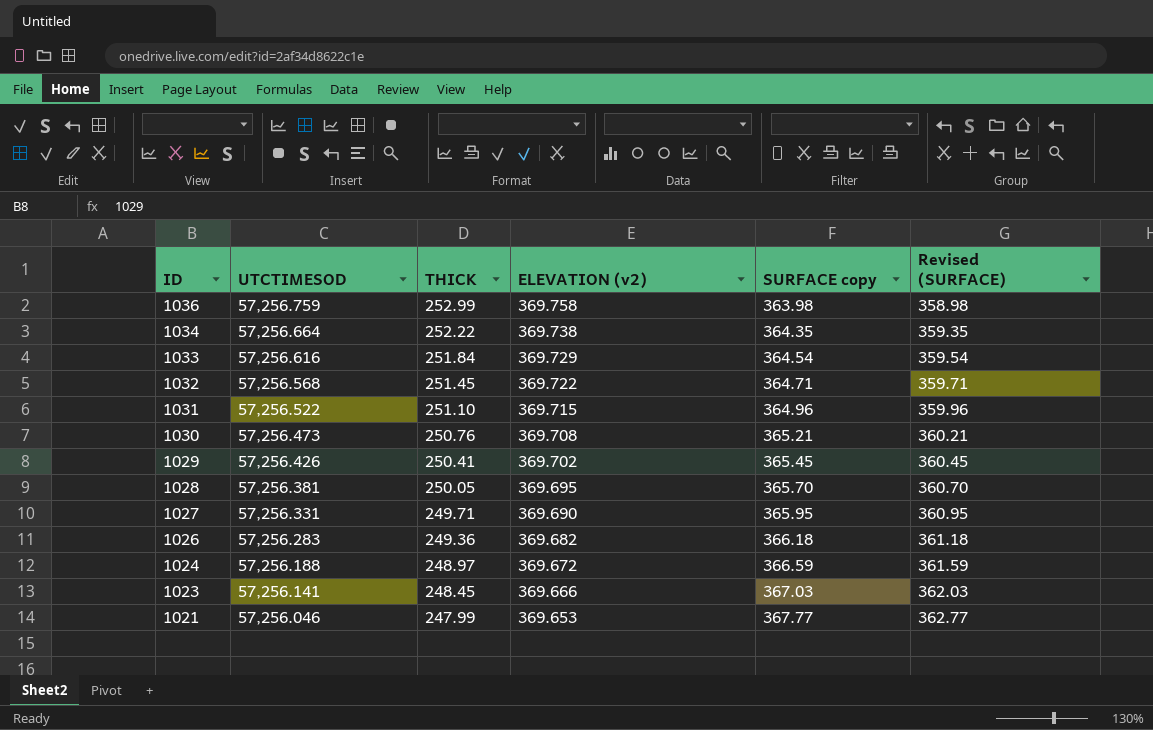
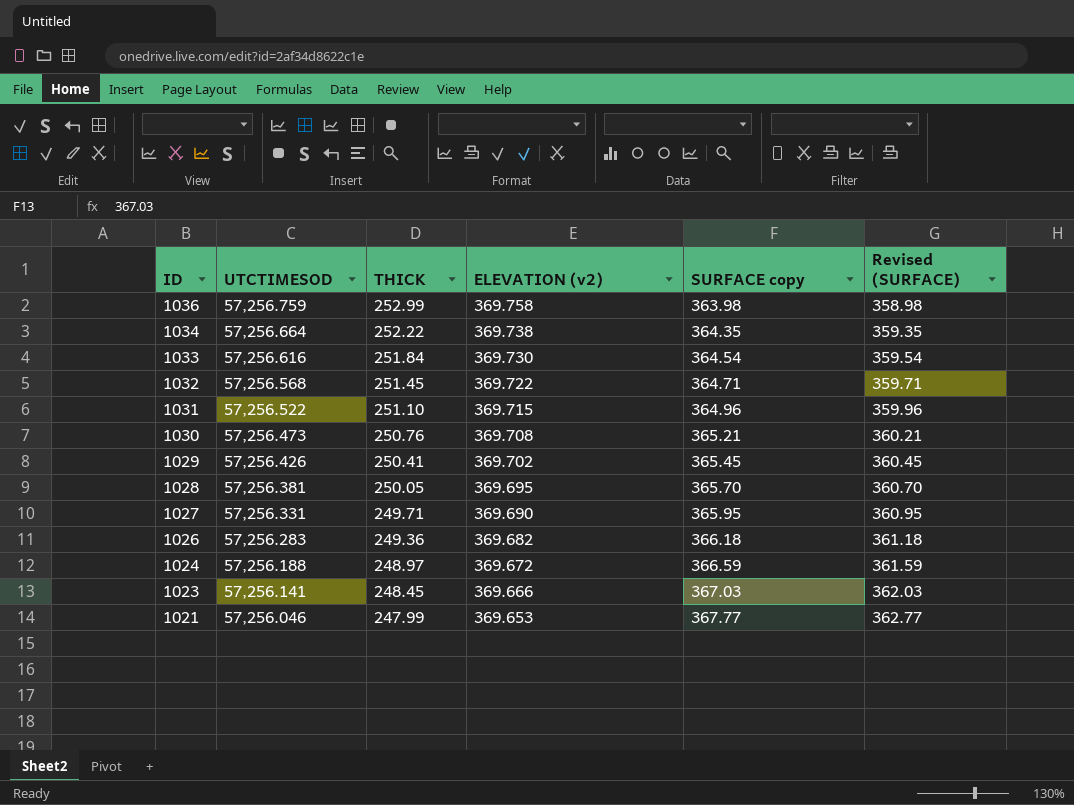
1033 | ELEVATION (v2): 369.729 -> 369.730

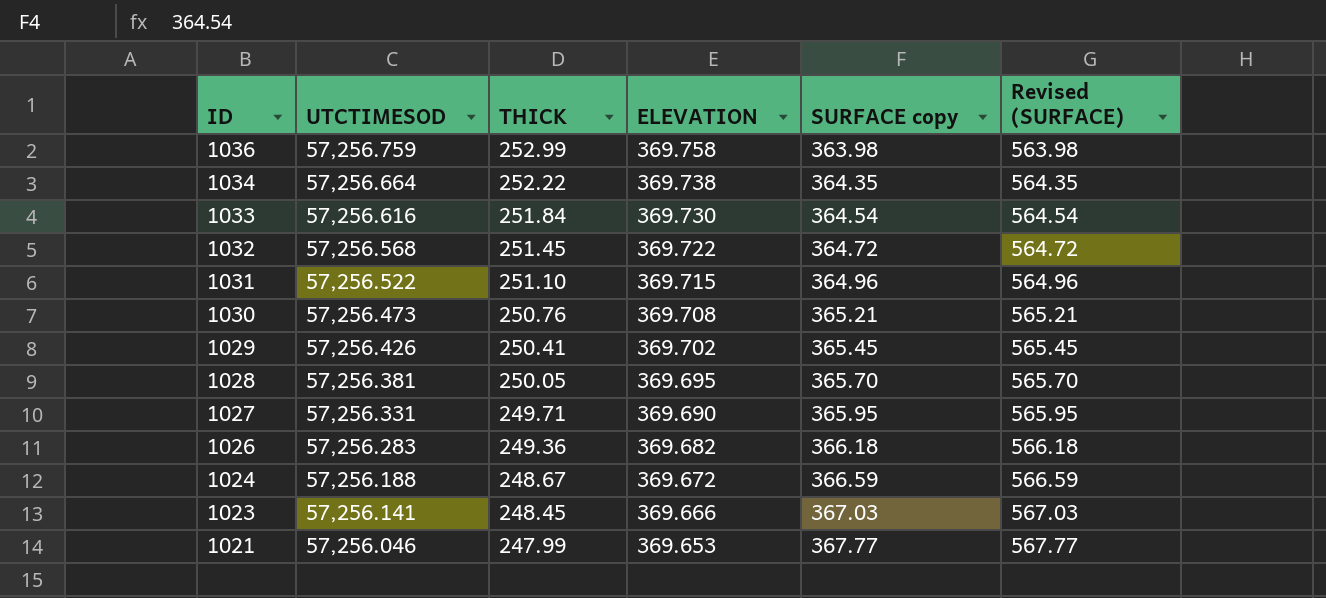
column name: ELEVATION (v2) -> ELEVATION
column Revised (SURFACE) | formula: [SURFACE copy] - 5 -> [SURFACE copy] + 200
1032 | SURFACE copy: 364.71 -> 364.72
1024 | THICK: 248.97 -> 248.67

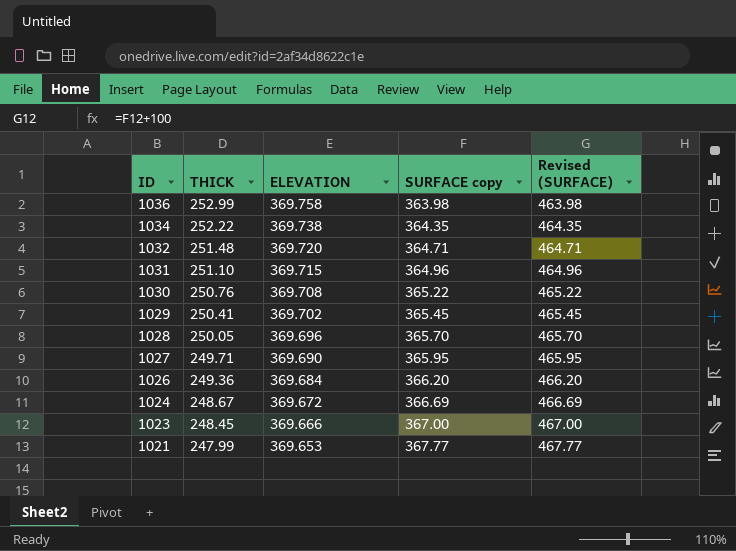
column UTCTIMESOD | position: 2 -> none
column Revised (SURFACE) | formula: [SURFACE copy] + 200 -> [SURFACE copy] + 100
row 1033: 57,256.616 | 251.84 | 369.730 | 364.54 | 564.54 -> none
1032 | THICK: 251.45 -> 251.48
1032 | ELEVATION: 369.722 -> 369.720
1032 | SURFACE copy: 364.72 -> 364.71
1030 | SURFACE copy: 365.21 -> 365.22
1028 | ELEVATION: 369.695 -> 369.696
1026 | ELEVATION: 369.682 -> 369.684
1026 | SURFACE copy: 366.18 -> 366.20
1024 | SURFACE copy: 366.59 -> 366.69
1023 | SURFACE copy: 367.03 -> 367.00

